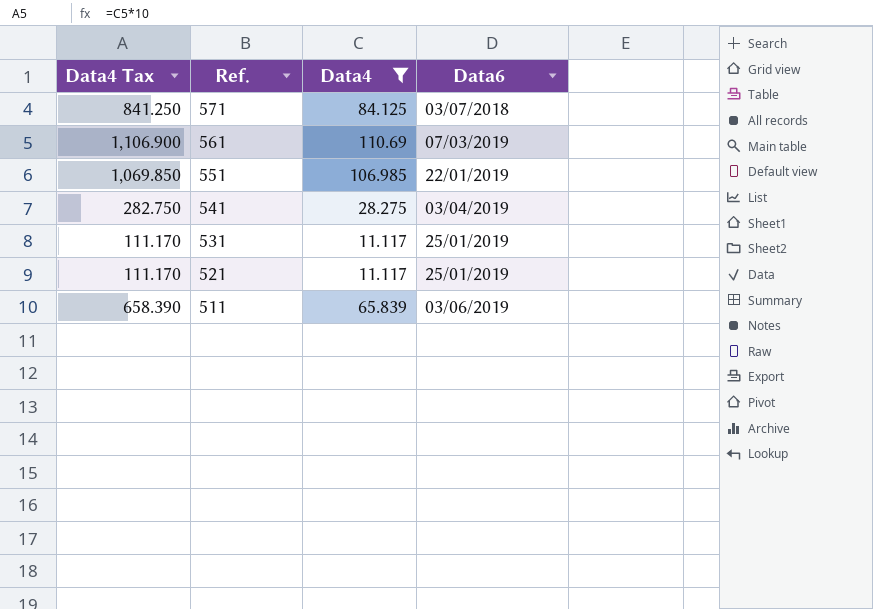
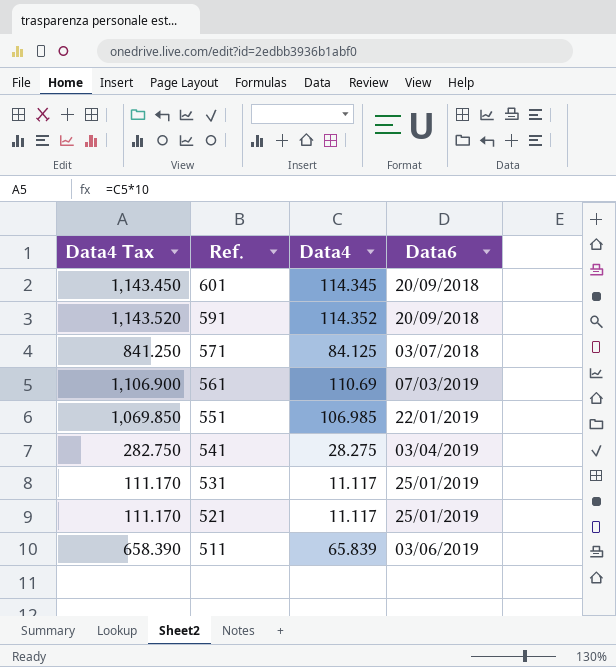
filter: Data4 <= 110.69 -> none

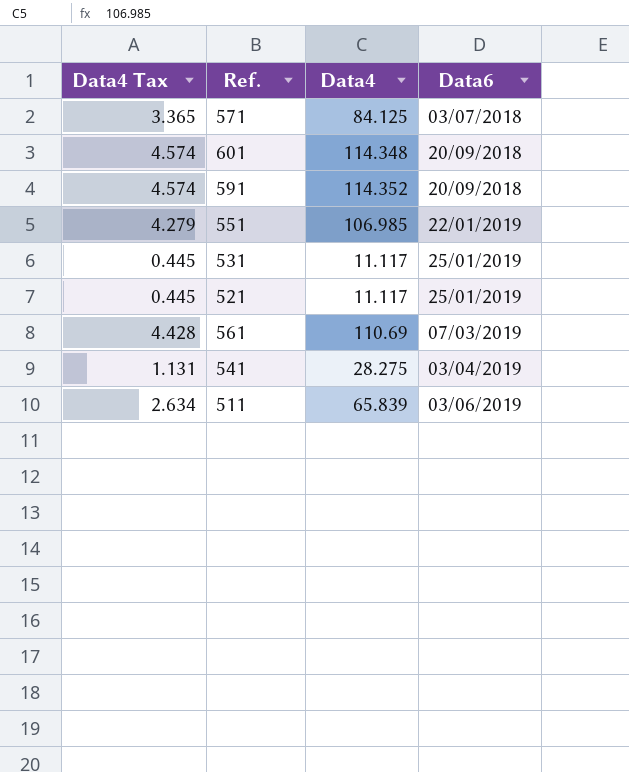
row order: Ref. descending -> Data6 ascending
column Data4 Tax | formula: [Data4] * 10 -> [Data4] * 0.04
601 | Data4: 114.345 -> 114.348

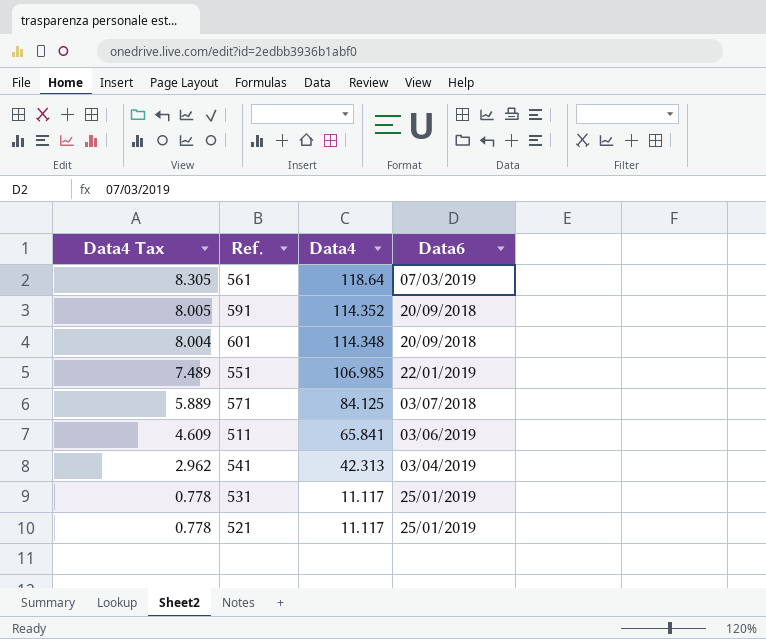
row order: Data6 ascending -> Data4 Tax descending
column Data4 Tax | formula: [Data4] * 0.04 -> [Data4] * 0.07
561 | Data4: 110.69 -> 118.64
511 | Data4: 65.839 -> 65.841
541 | Data4: 28.275 -> 42.313

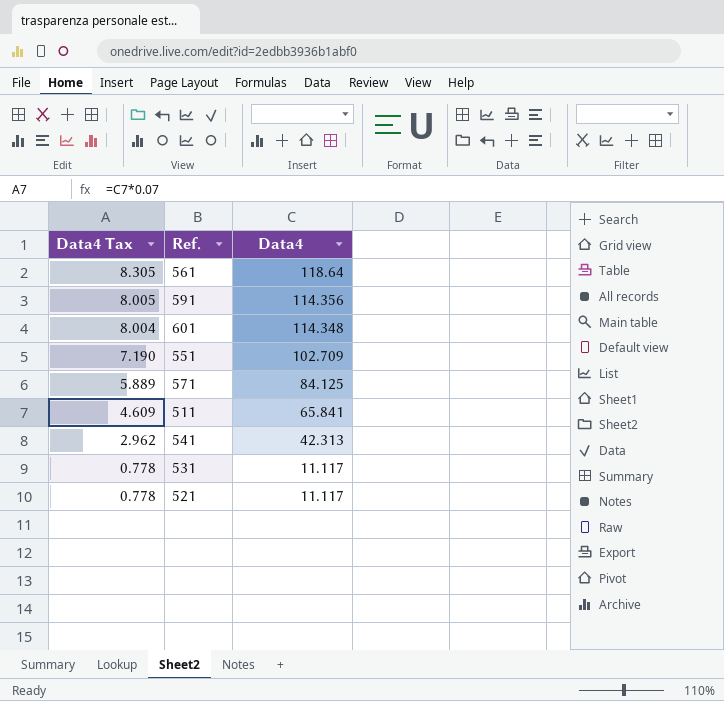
column Data6 | position: 4 -> none
591 | Data4: 114.352 -> 114.356
551 | Data4 Tax: 7.489 -> 7.190
551 | Data4: 106.985 -> 102.709

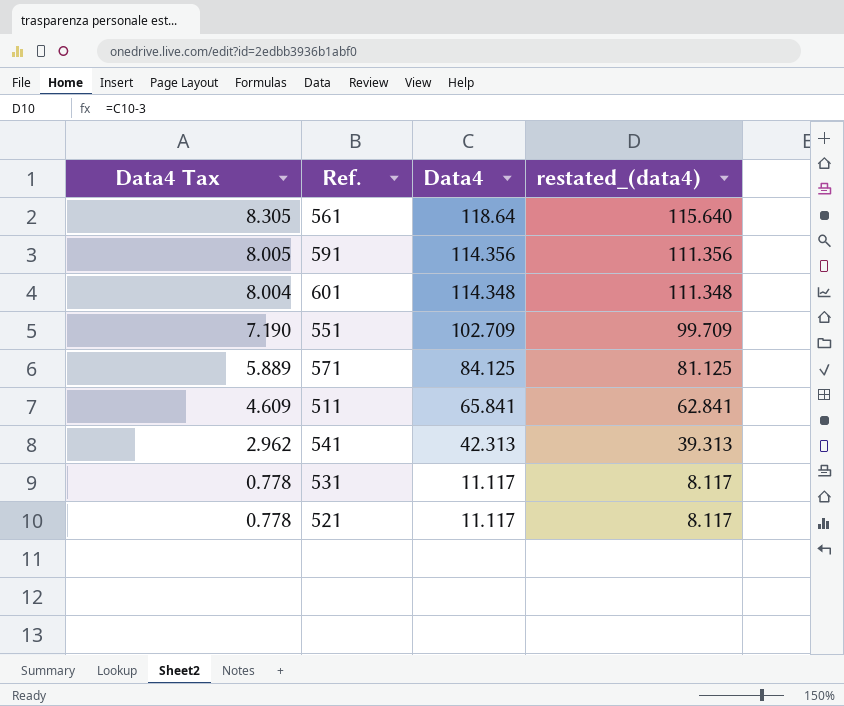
column restated_(data4) | formula: none -> [Data4] - 3

